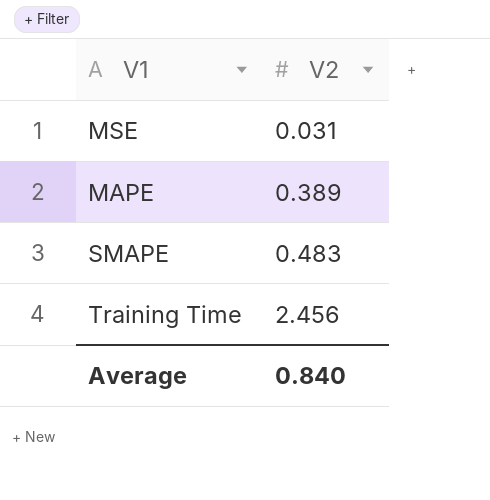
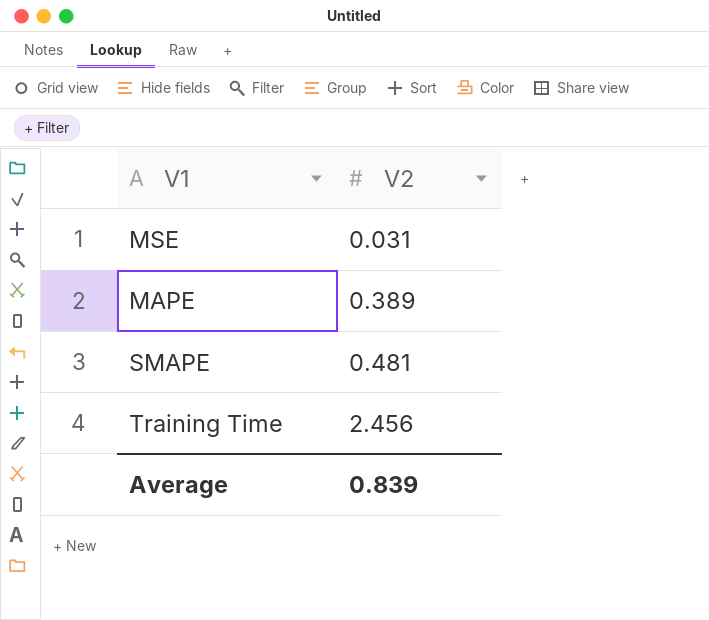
SMAPE | V2: 0.483 -> 0.481
Average | V2: 0.840 -> 0.839

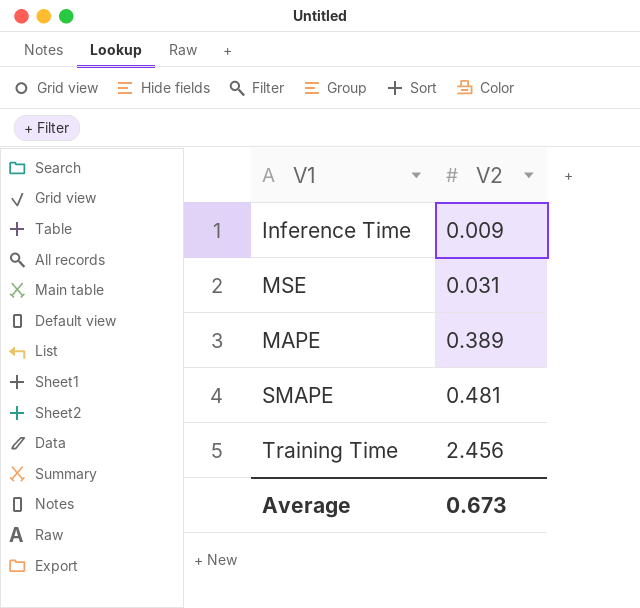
row Inference Time: none -> 0.009
Average | V2: 0.839 -> 0.673

